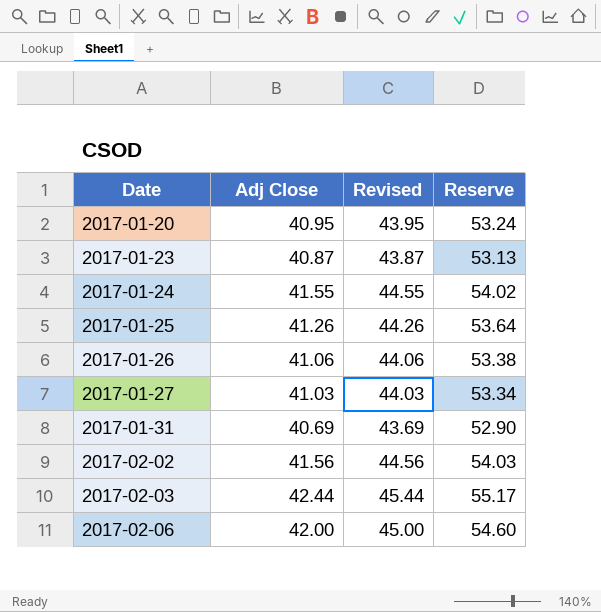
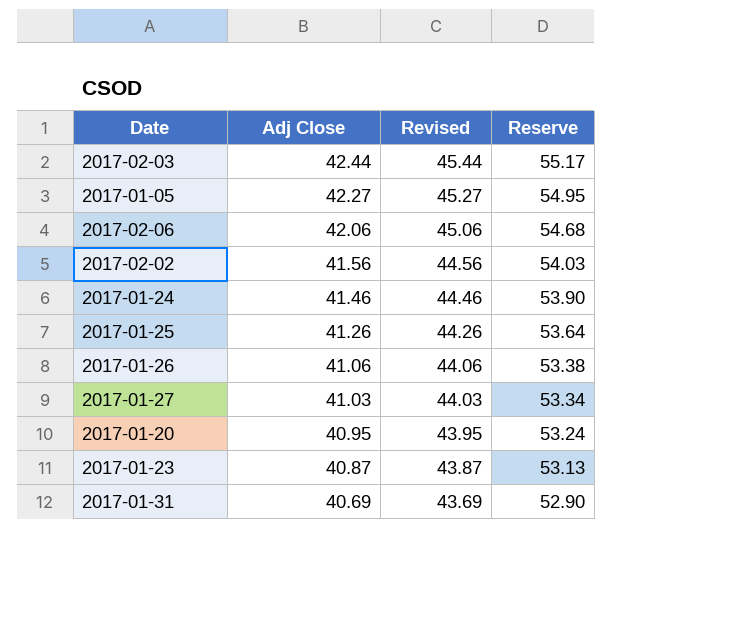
row order: Date ascending -> Adj Close descending
row 2017-01-05: none -> 42.27 | 45.27 | 54.95
2017-02-06 | Adj Close: 42.00 -> 42.06
2017-02-06 | Revised: 45.00 -> 45.06
2017-02-06 | Reserve: 54.60 -> 54.68
2017-01-24 | Adj Close: 41.55 -> 41.46
2017-01-24 | Revised: 44.55 -> 44.46
2017-01-24 | Reserve: 54.02 -> 53.90

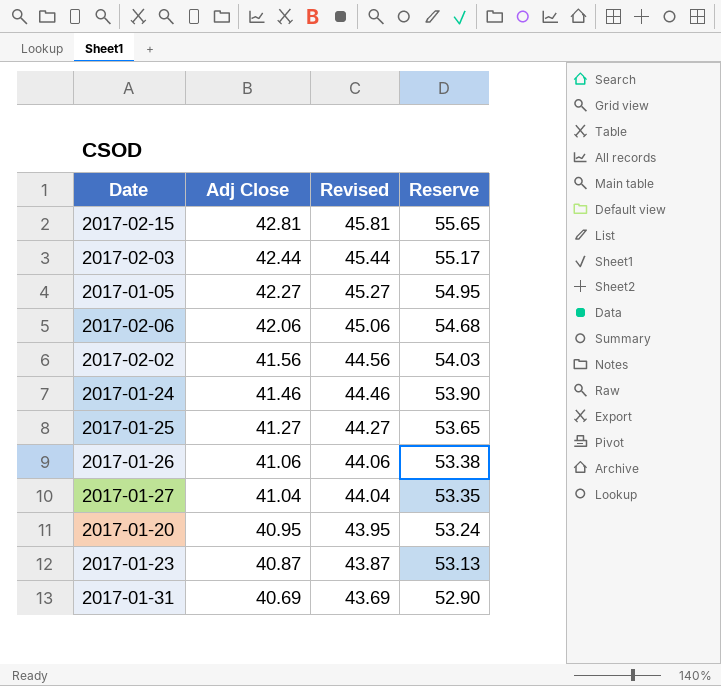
row 2017-02-15: none -> 42.81 | 45.81 | 55.65
2017-01-25 | Adj Close: 41.26 -> 41.27
2017-01-25 | Revised: 44.26 -> 44.27
2017-01-25 | Reserve: 53.64 -> 53.65
2017-01-27 | Adj Close: 41.03 -> 41.04
2017-01-27 | Revised: 44.03 -> 44.04
2017-01-27 | Reserve: 53.34 -> 53.35

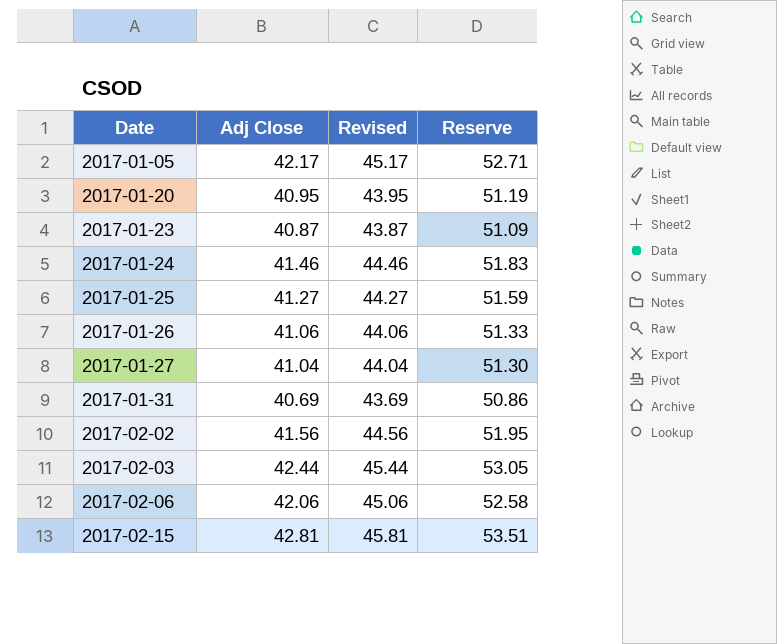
row order: Adj Close descending -> Date ascending
column Reserve | formula: [Adj Close] * 1.3 -> [Adj Close] * 1.25
2017-01-05 | Adj Close: 42.27 -> 42.17
2017-01-05 | Revised: 45.27 -> 45.17

